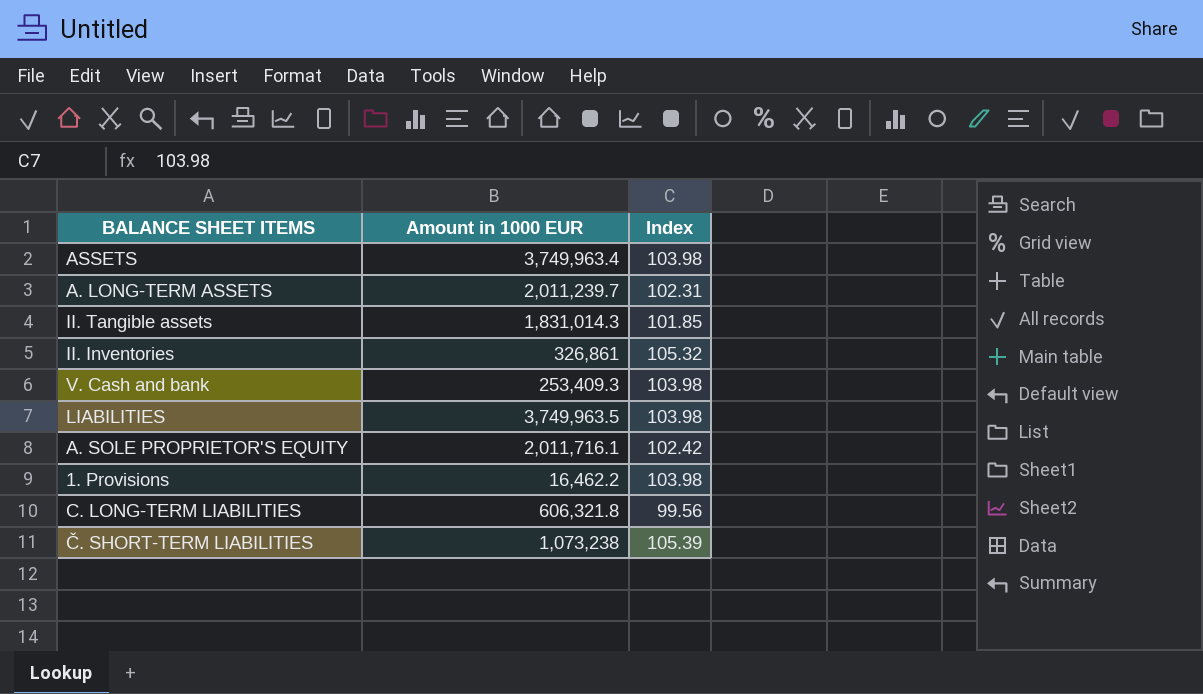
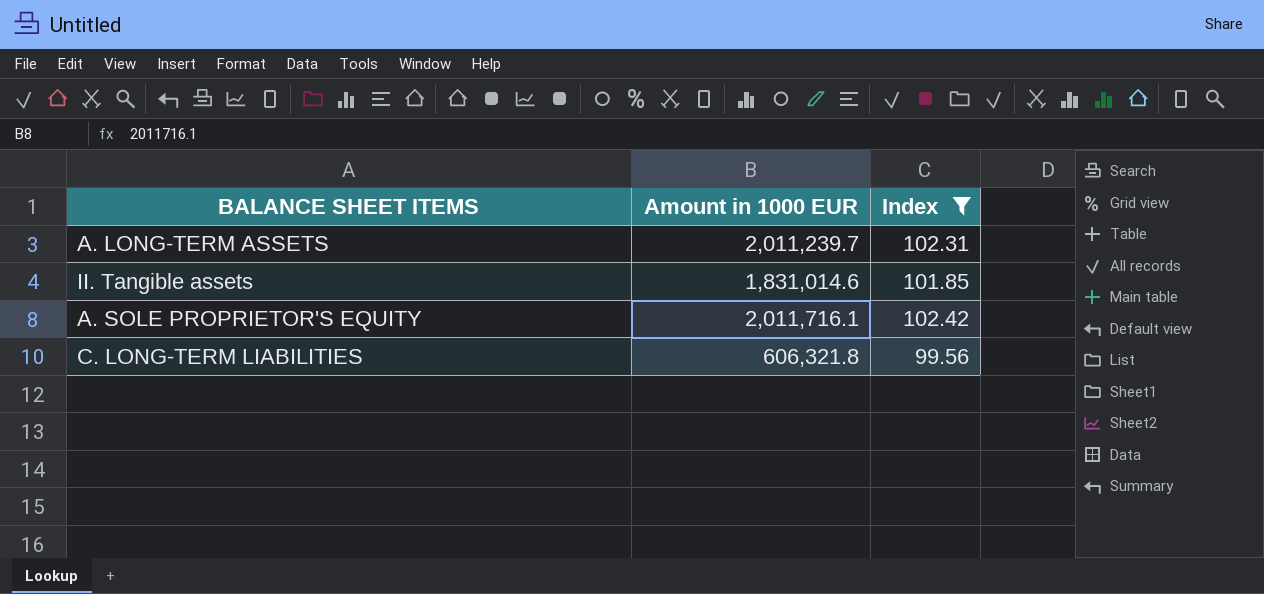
filter: none -> Index <= 102.42
II. Tangible assets | Amount in 1000 EUR: 1,831,014.3 -> 1,831,014.6

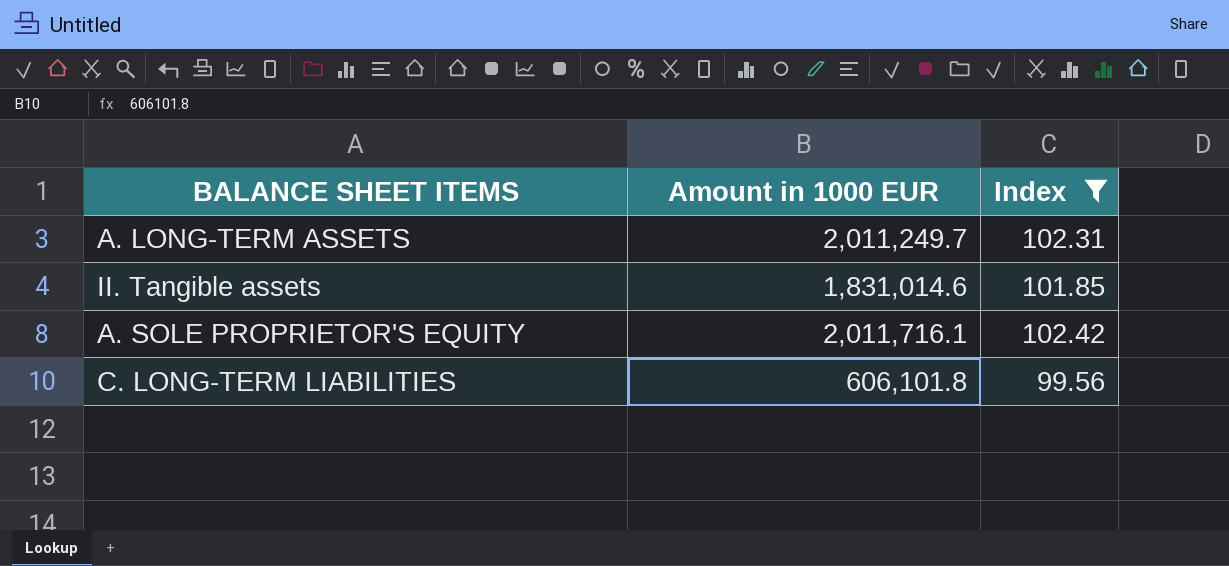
A. LONG-TERM ASSETS | Amount in 1000 EUR: 2,011,239.7 -> 2,011,249.7
C. LONG-TERM LIABILITIES | Amount in 1000 EUR: 606,321.8 -> 606,101.8

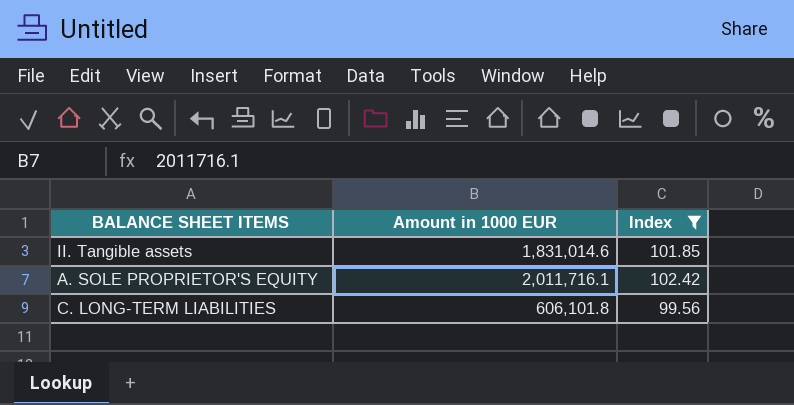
row A. LONG-TERM ASSETS: 2,011,249.7 | 102.31 -> none

